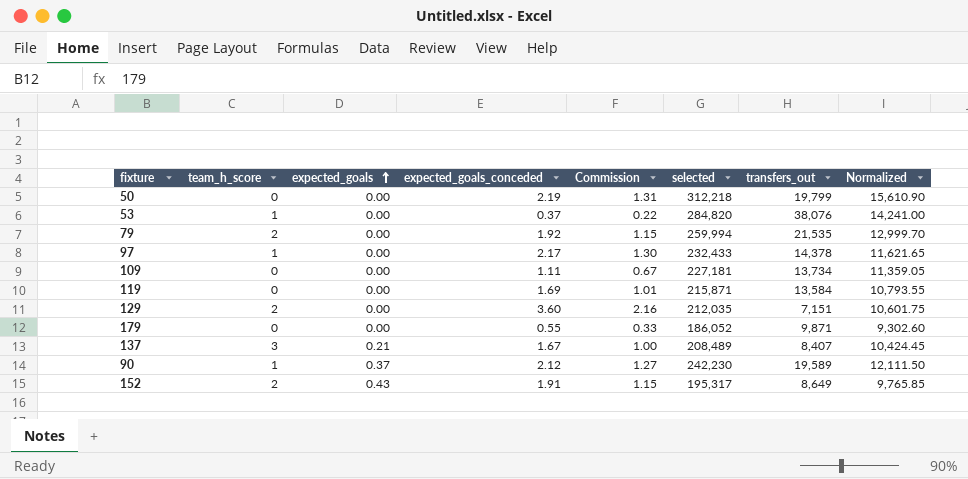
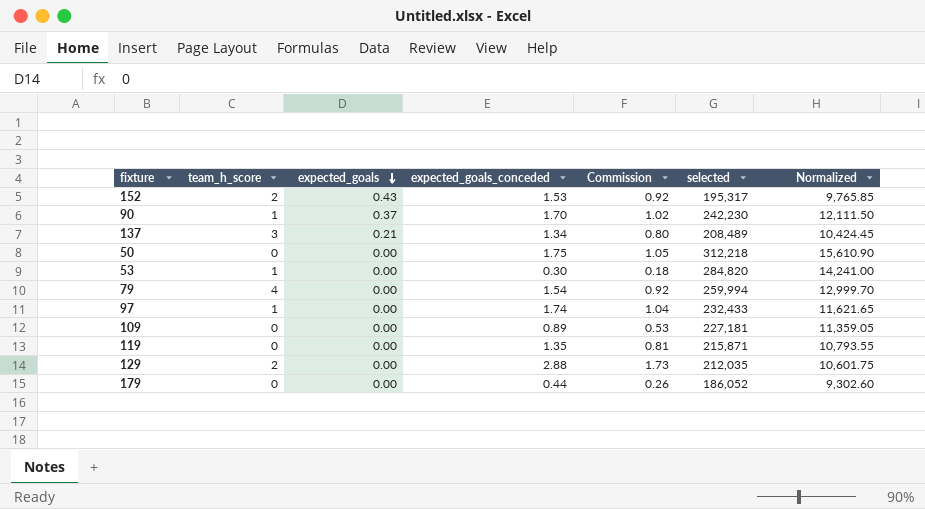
row order: expected_goals ascending -> expected_goals descending
column transfers_out | position: 7 -> none
152 | expected_goals_conceded: 1.91 -> 1.53
152 | Commission: 1.15 -> 0.92
90 | expected_goals_conceded: 2.12 -> 1.70
90 | Commission: 1.27 -> 1.02
137 | expected_goals_conceded: 1.67 -> 1.34
137 | Commission: 1.00 -> 0.80
50 | expected_goals_conceded: 2.19 -> 1.75
50 | Commission: 1.31 -> 1.05
53 | expected_goals_conceded: 0.37 -> 0.30
53 | Commission: 0.22 -> 0.18
79 | team_h_score: 2 -> 4
79 | expected_goals_conceded: 1.92 -> 1.54
79 | Commission: 1.15 -> 0.92
97 | expected_goals_conceded: 2.17 -> 1.74
97 | Commission: 1.30 -> 1.04
109 | expected_goals_conceded: 1.11 -> 0.89
109 | Commission: 0.67 -> 0.53
119 | expected_goals_conceded: 1.69 -> 1.35
119 | Commission: 1.01 -> 0.81
129 | expected_goals_conceded: 3.60 -> 2.88
129 | Commission: 2.16 -> 1.73
179 | expected_goals_conceded: 0.55 -> 0.44
179 | Commission: 0.33 -> 0.26

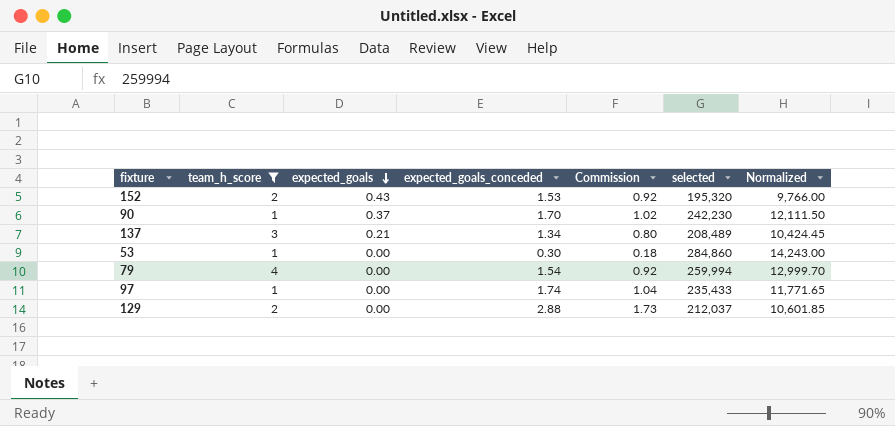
filter: none -> team_h_score != 0
152 | selected: 195,317 -> 195,320
152 | Normalized: 9,765.85 -> 9,766.00
53 | selected: 284,820 -> 284,860
53 | Normalized: 14,241.00 -> 14,243.00
97 | selected: 232,433 -> 235,433
97 | Normalized: 11,621.65 -> 11,771.65
129 | selected: 212,035 -> 212,037
129 | Normalized: 10,601.75 -> 10,601.85

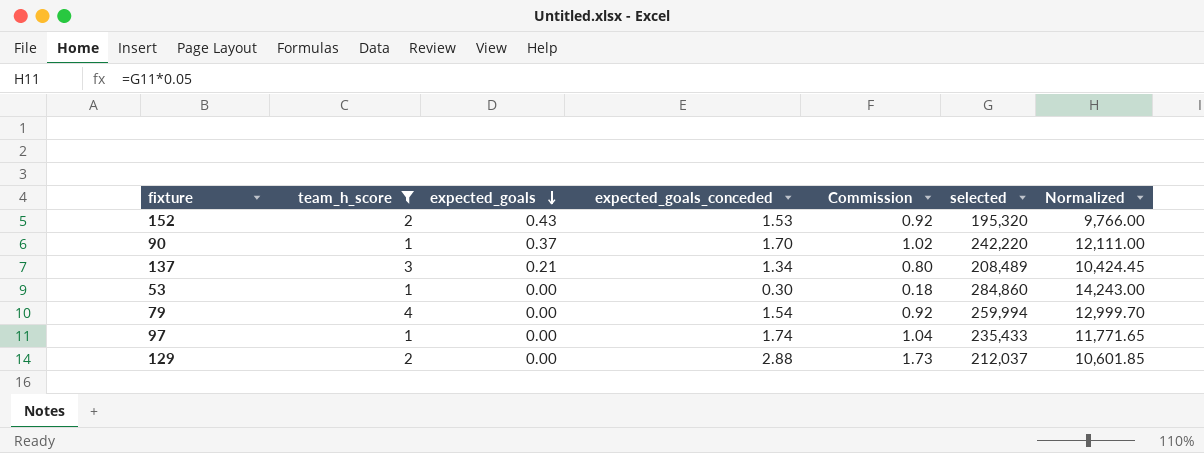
90 | selected: 242,230 -> 242,220
90 | Normalized: 12,111.50 -> 12,111.00

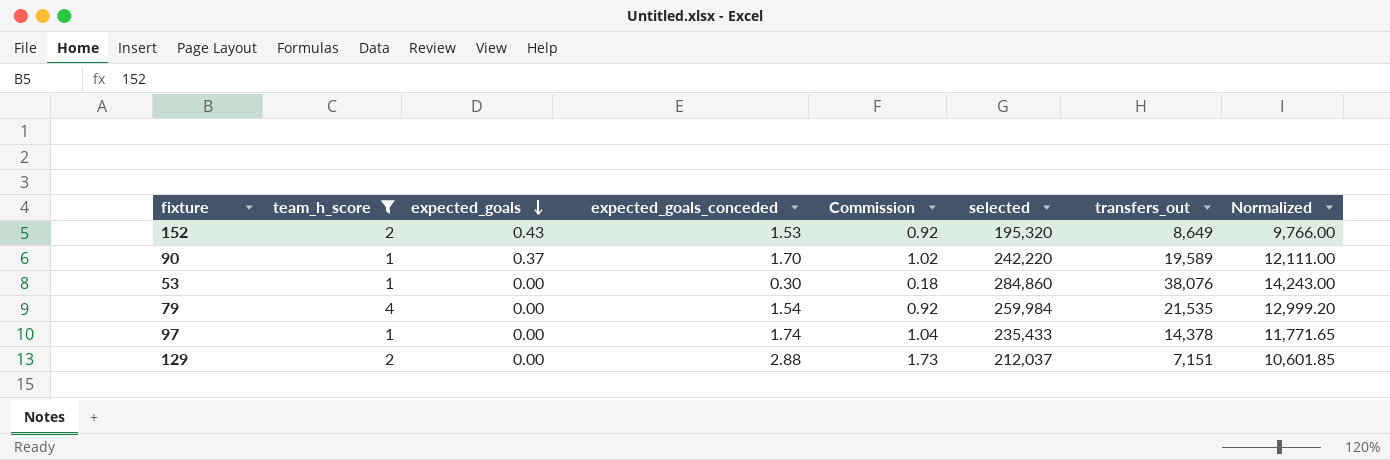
column transfers_out | position: none -> 7
row 137: 3 | 0.21 | 1.34 | 0.80 | 208,489 | 10,424.45 -> none
79 | selected: 259,994 -> 259,984
79 | Normalized: 12,999.70 -> 12,999.20

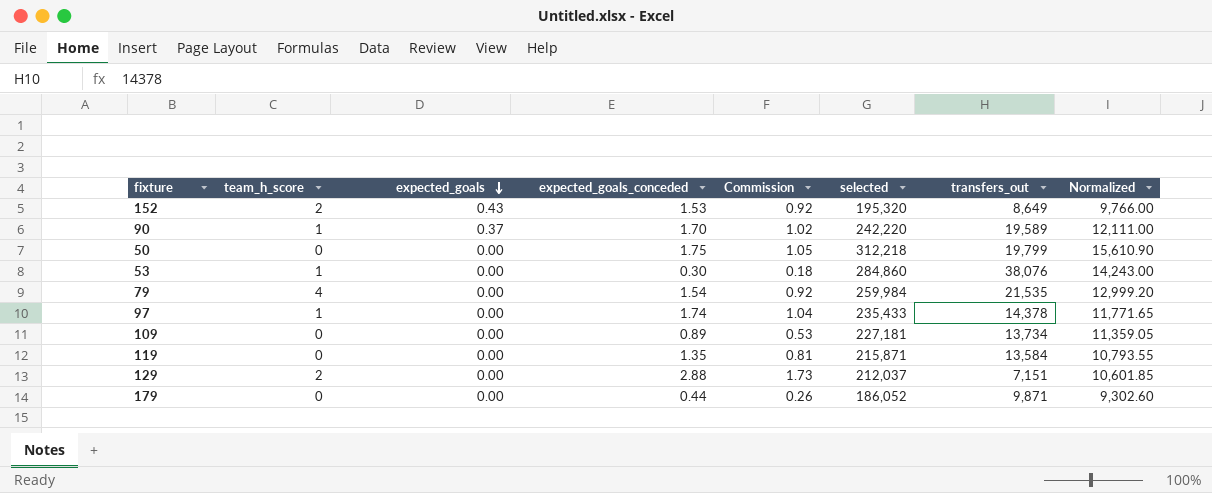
filter: team_h_score != 0 -> none

